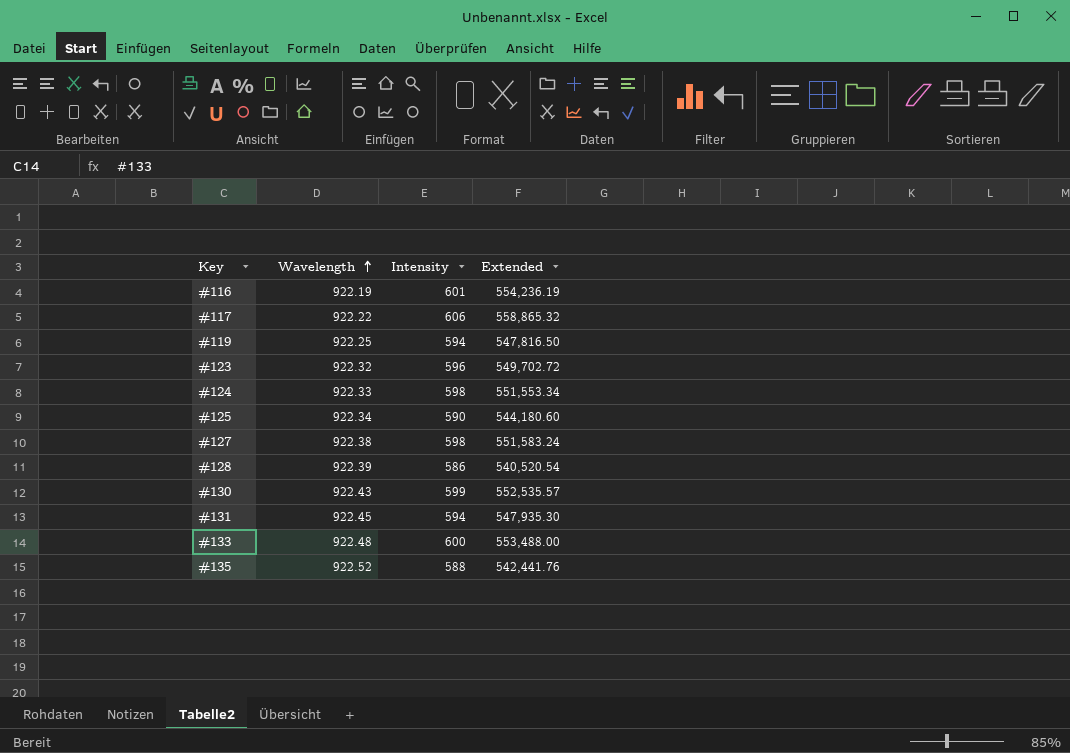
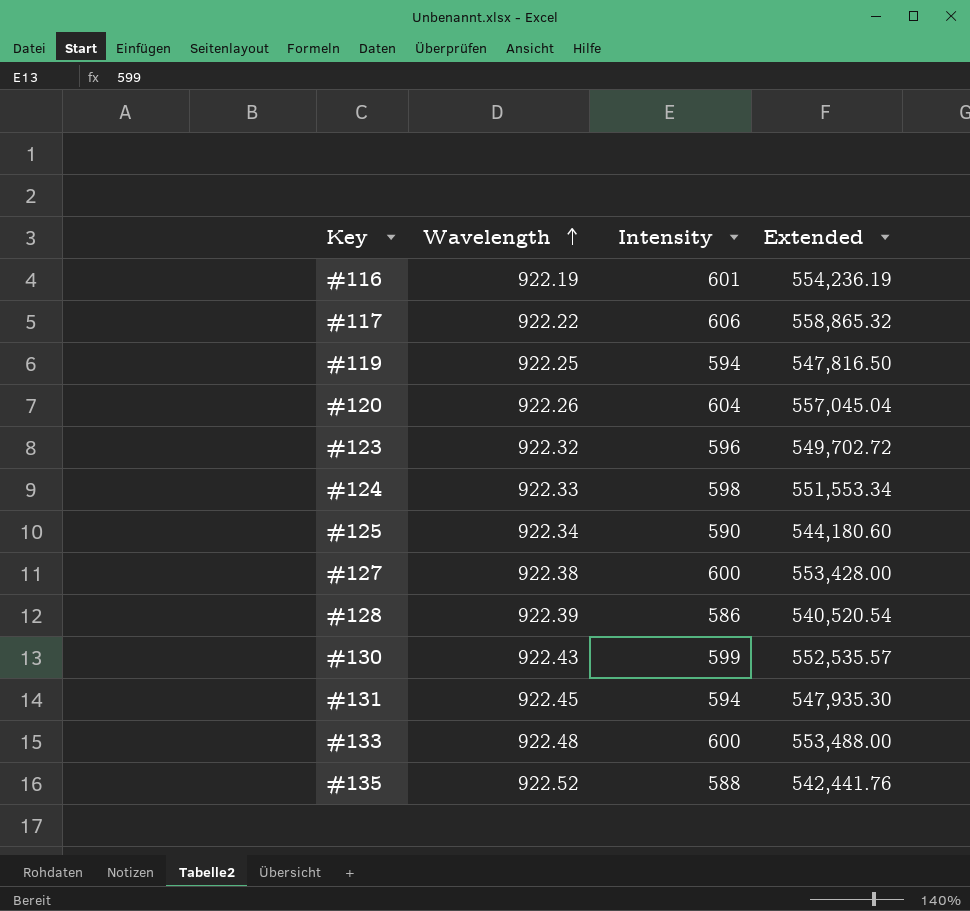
row #120: none -> 922.26 | 604 | 557,045.04
#127 | Intensity: 598 -> 600
#127 | Extended: 551,583.24 -> 553,428.00

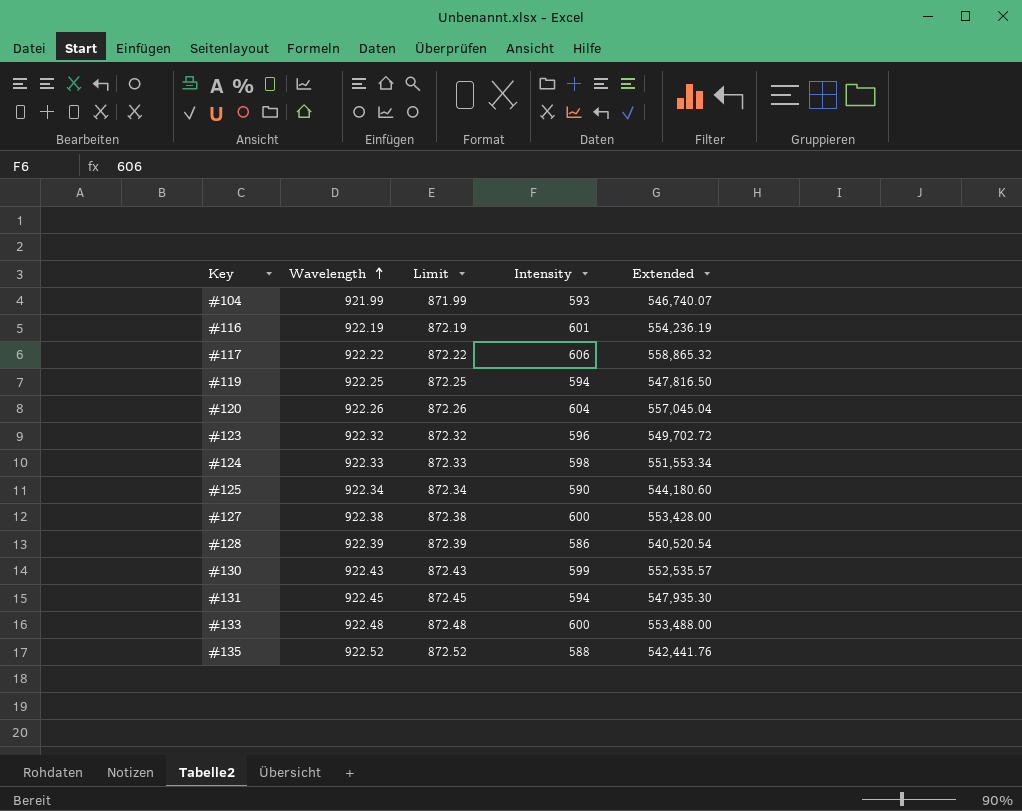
column Limit | formula: none -> [Wavelength] - 50
row #104: none -> 921.99 | 871.99 | 593 | 546,740.07

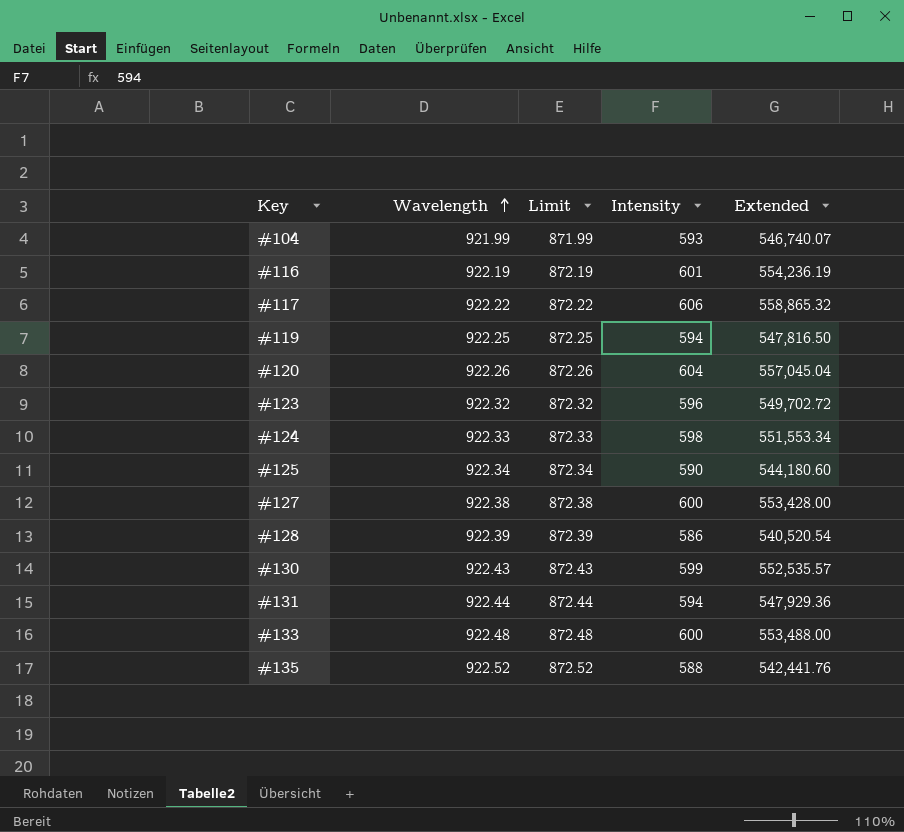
#131 | Wavelength: 922.45 -> 922.44
#131 | Limit: 872.45 -> 872.44
#131 | Extended: 547,935.30 -> 547,929.36

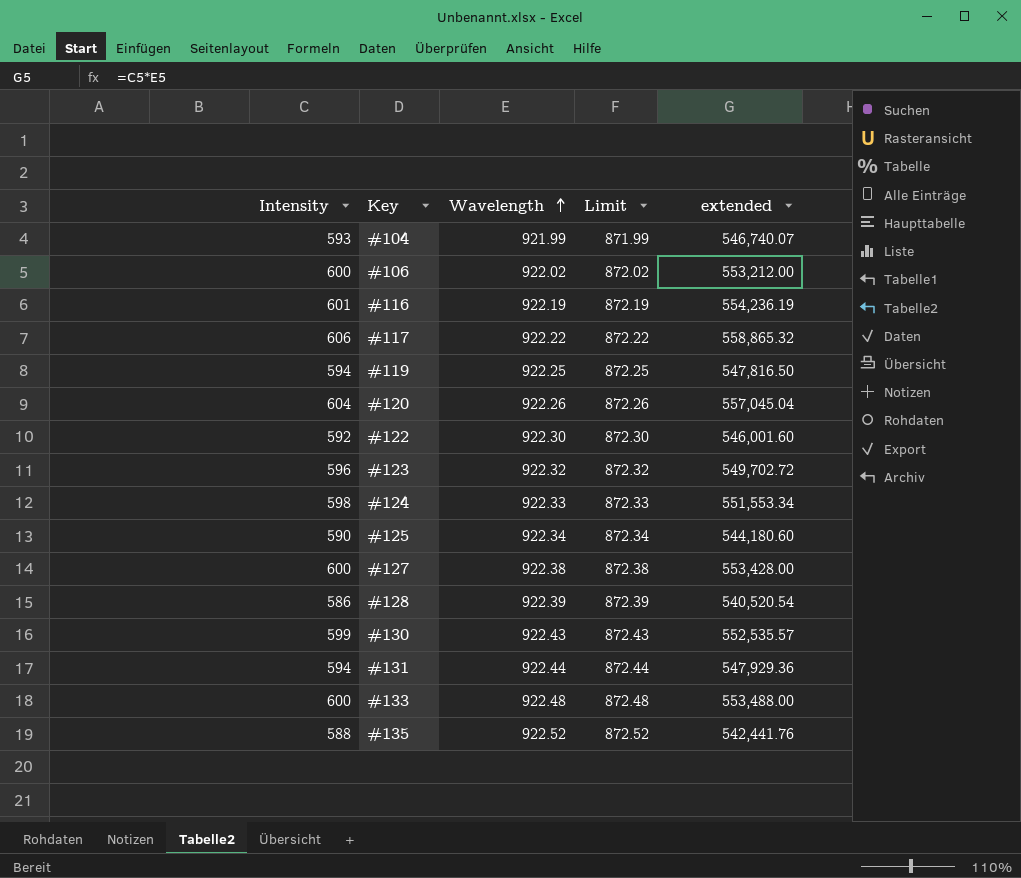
column Intensity | position: 4 -> 1
column name: Extended -> extended
row #106: none -> 600 | 922.02 | 872.02 | 553,212.00
row #122: none -> 592 | 922.30 | 872.30 | 546,001.60

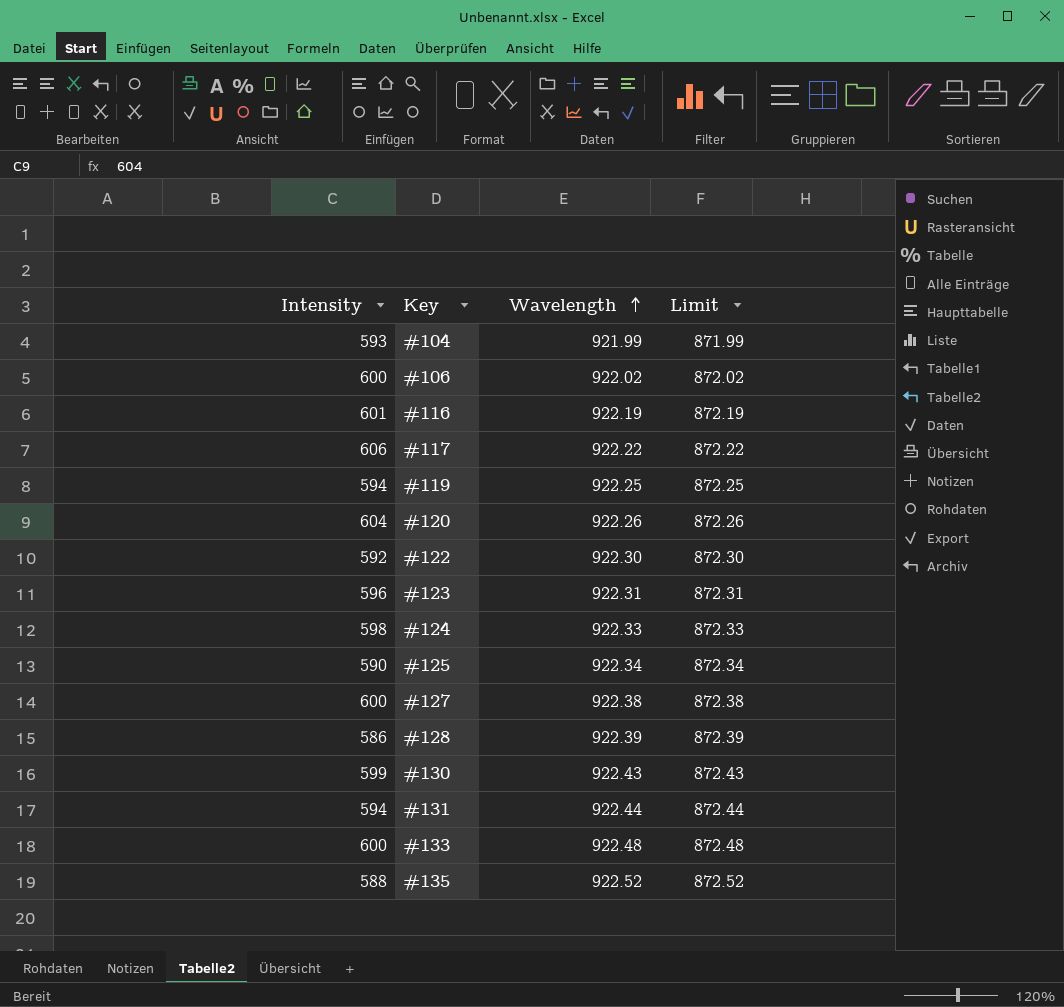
column extended | formula: [Intensity] * [Wavelength] -> none
#123 | Wavelength: 922.32 -> 922.31
#123 | Limit: 872.32 -> 872.31

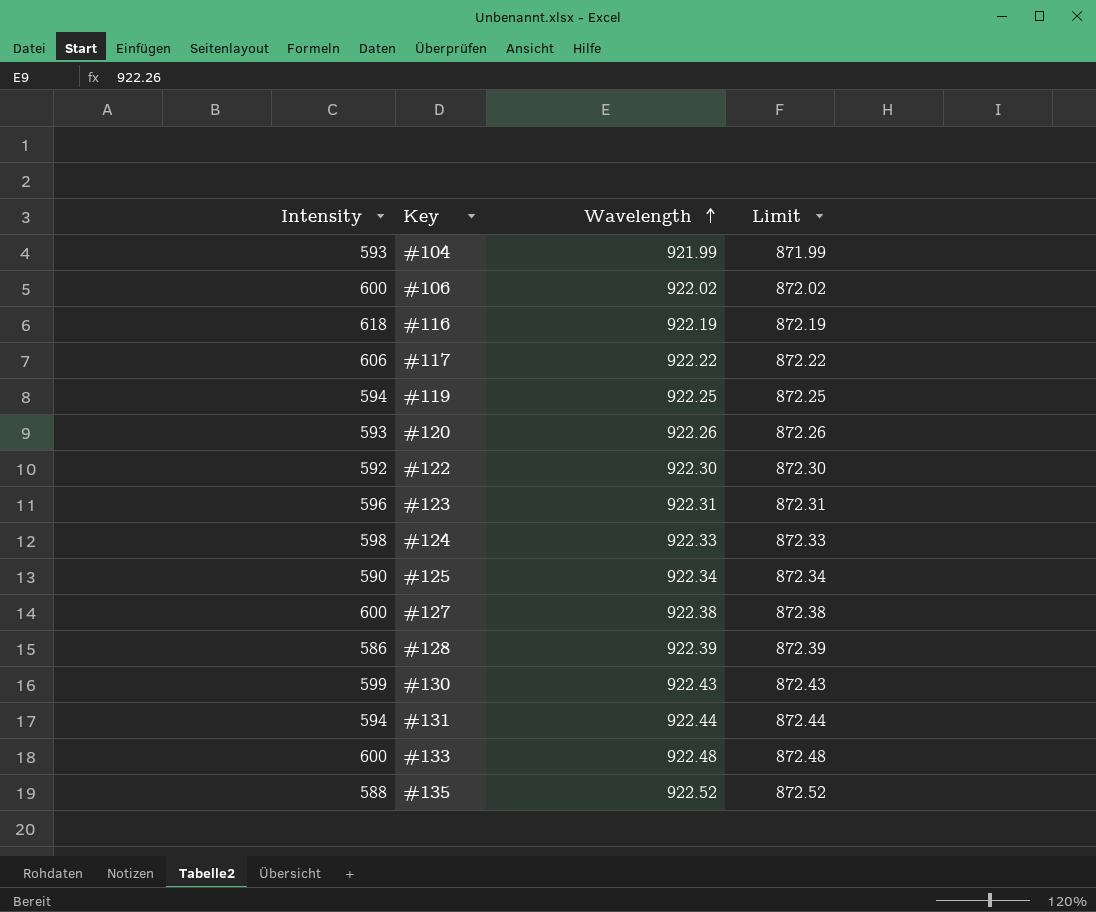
#116 | Intensity: 601 -> 618
#120 | Intensity: 604 -> 593

